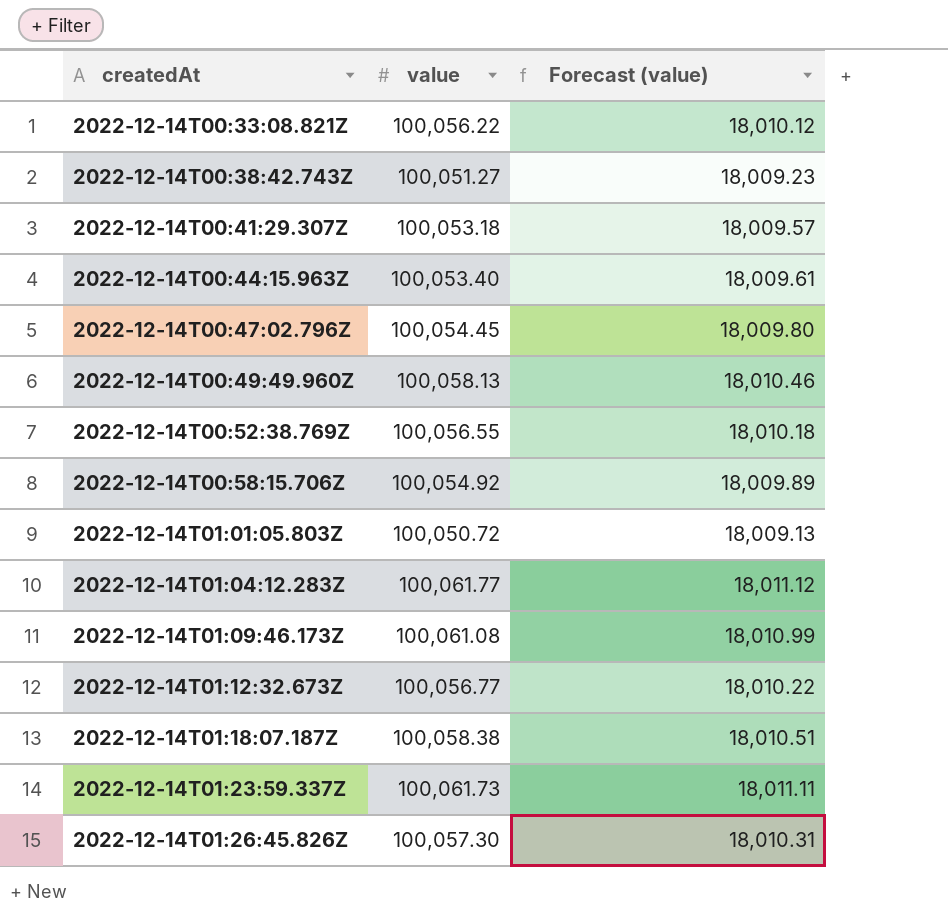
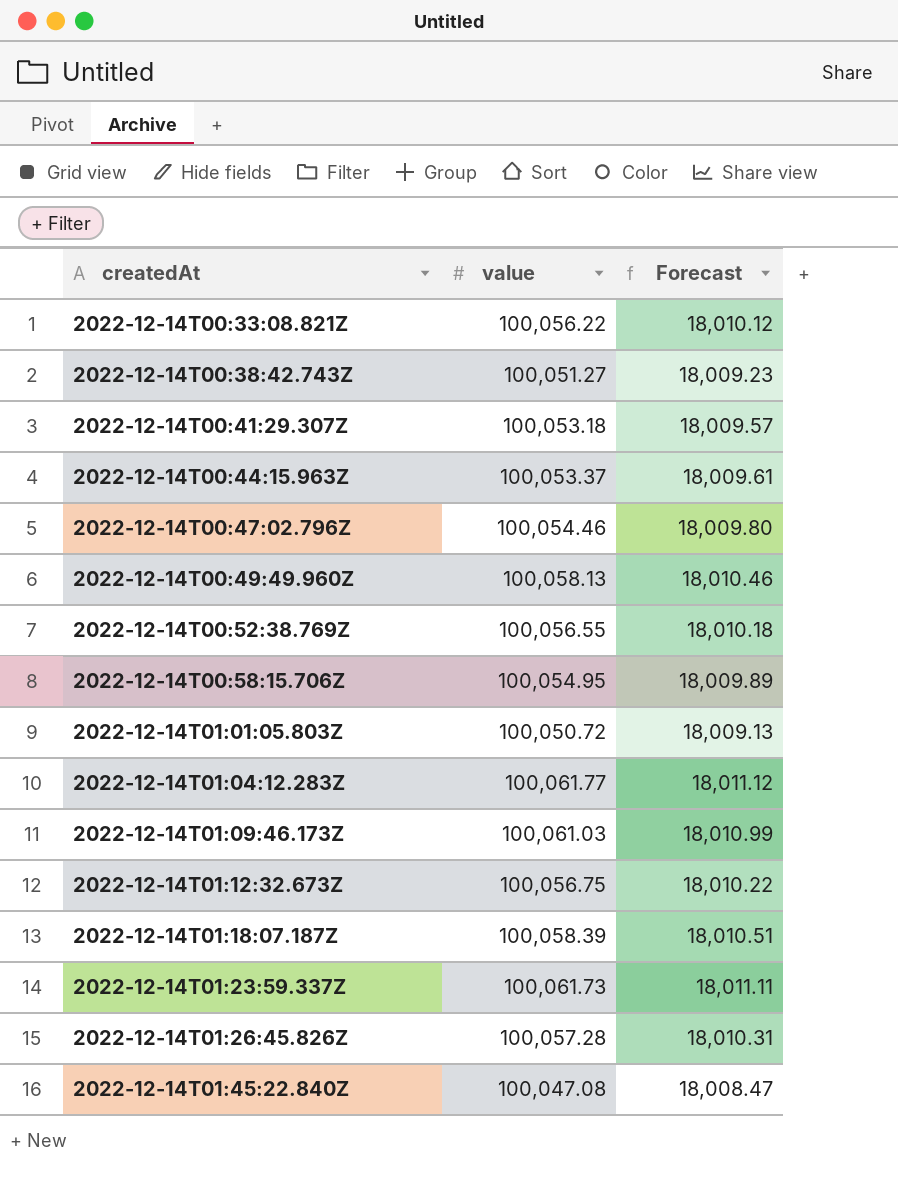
column name: Forecast (value) -> Forecast
2022-12-14T00:44:15.963Z | value: 100,053.40 -> 100,053.37
2022-12-14T00:47:02.796Z | value: 100,054.45 -> 100,054.46
2022-12-14T00:58:15.706Z | value: 100,054.92 -> 100,054.95
2022-12-14T01:09:46.173Z | value: 100,061.08 -> 100,061.03
2022-12-14T01:12:32.673Z | value: 100,056.77 -> 100,056.75
2022-12-14T01:18:07.187Z | value: 100,058.38 -> 100,058.39
2022-12-14T01:26:45.826Z | value: 100,057.30 -> 100,057.28
row 2022-12-14T01:45:22.840Z: none -> 100,047.08 | 18,008.47

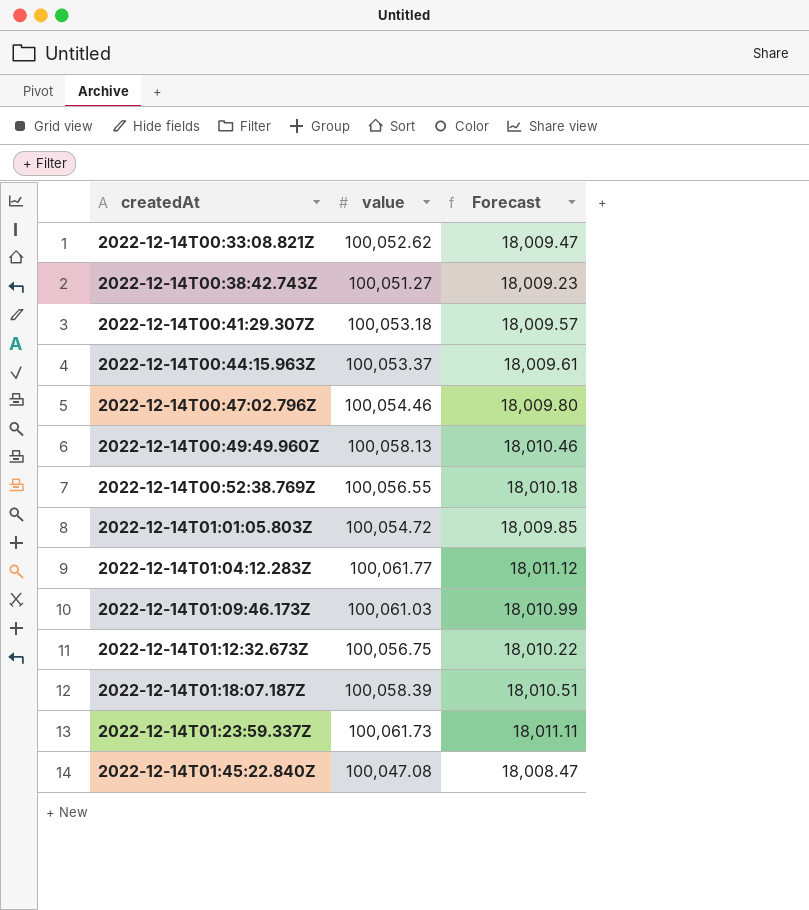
row 2022-12-14T00:58:15.706Z: 100,054.95 | 18,009.89 -> none
row 2022-12-14T01:26:45.826Z: 100,057.28 | 18,010.31 -> none
2022-12-14T00:33:08.821Z | value: 100,056.22 -> 100,052.62
2022-12-14T00:33:08.821Z | Forecast: 18,010.12 -> 18,009.47
2022-12-14T01:01:05.803Z | value: 100,050.72 -> 100,054.72
2022-12-14T01:01:05.803Z | Forecast: 18,009.13 -> 18,009.85

